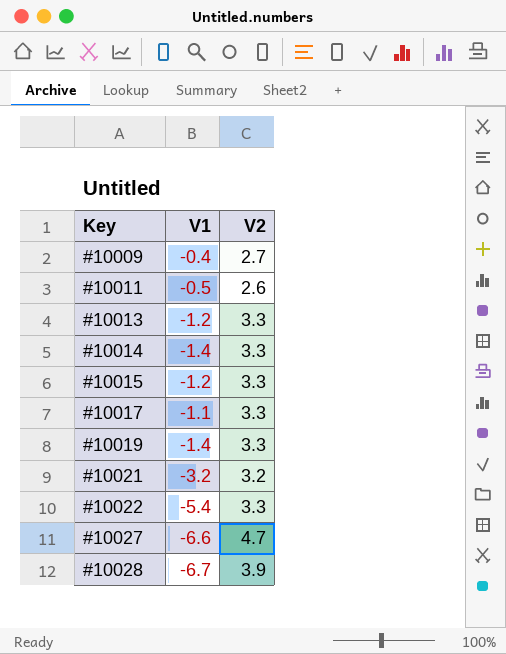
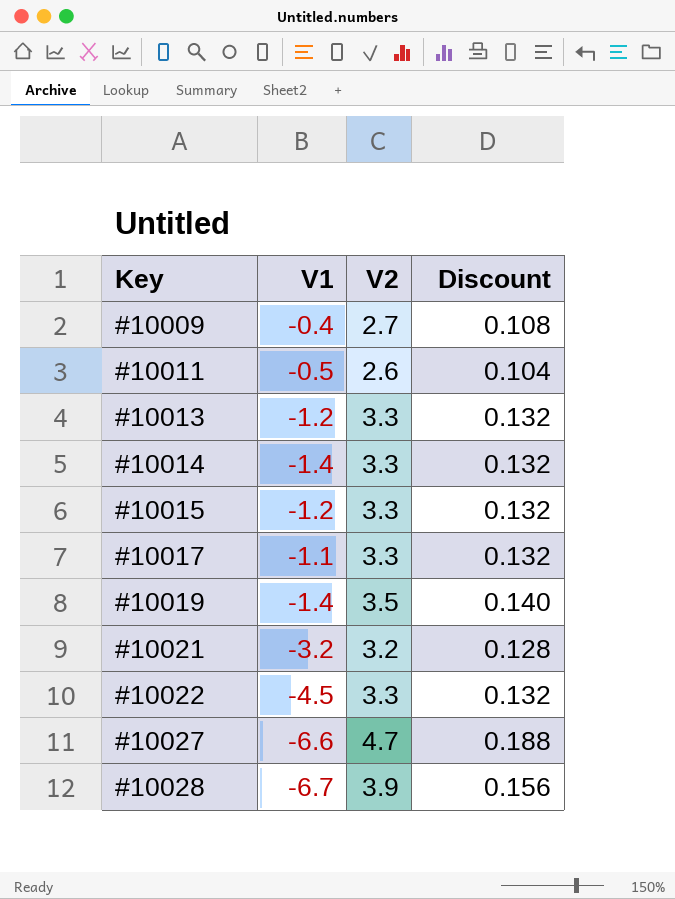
column Discount | formula: none -> [V2] * 0.04
#10019 | V2: 3.3 -> 3.5
#10022 | V1: -5.4 -> -4.5

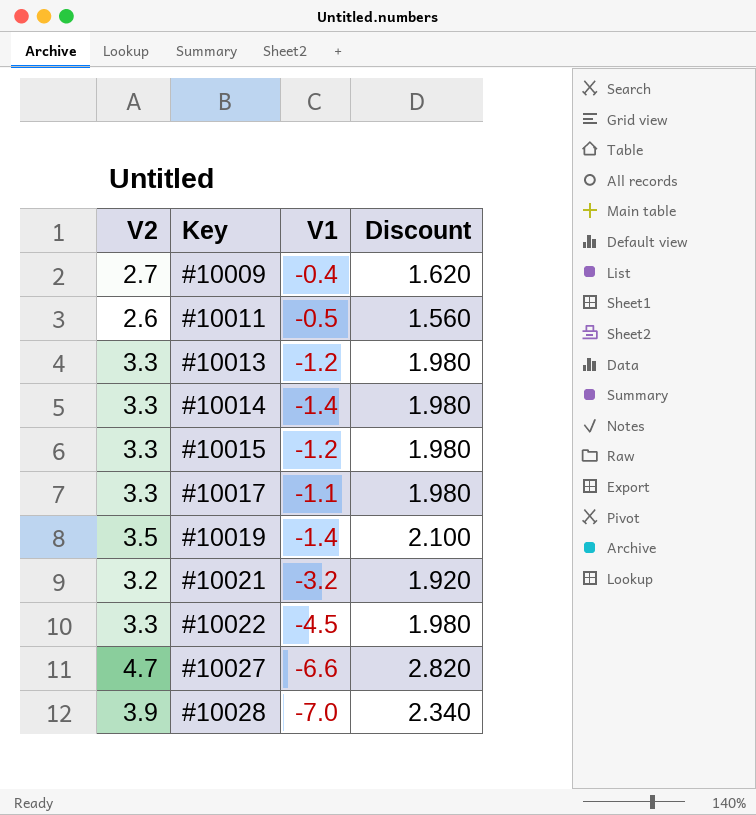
column V2 | position: 3 -> 1
column Discount | formula: [V2] * 0.04 -> [V2] * 0.6
#10028 | V1: -6.7 -> -7.0

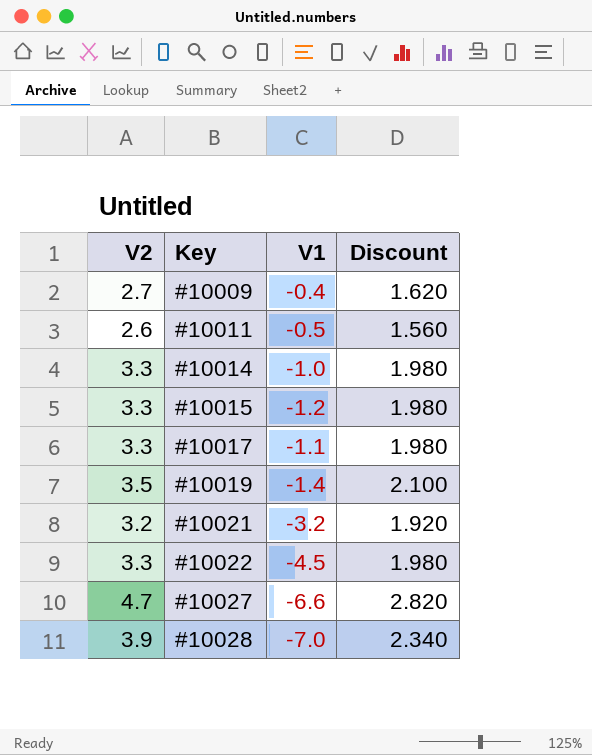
row #10013: 3.3 | -1.2 | 1.980 -> none
#10014 | V1: -1.4 -> -1.0

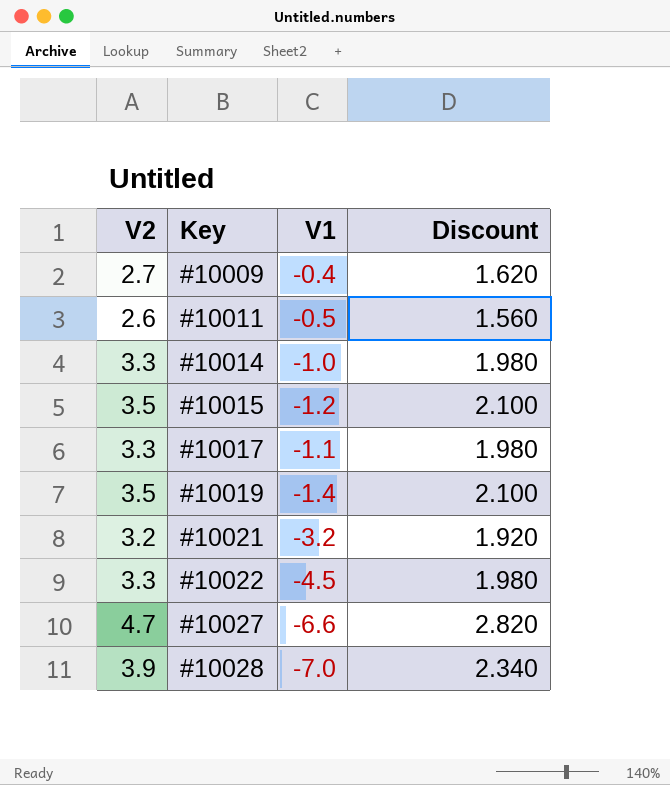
#10015 | V2: 3.3 -> 3.5
#10015 | Discount: 1.980 -> 2.100

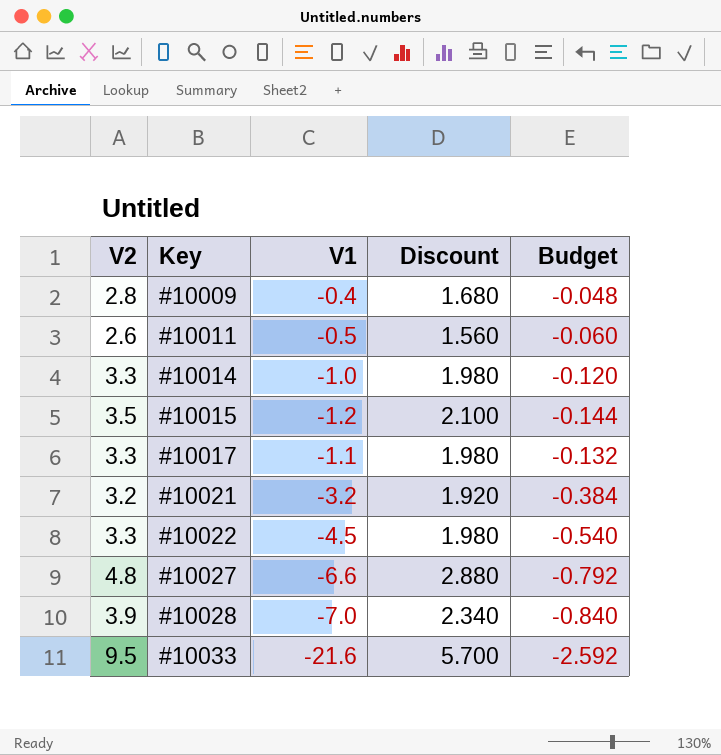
column Budget | formula: none -> [V1] * 0.12
row #10019: 3.5 | -1.4 | 2.100 -> none
#10009 | V2: 2.7 -> 2.8
#10009 | Discount: 1.620 -> 1.680
#10027 | V2: 4.7 -> 4.8
#10027 | Discount: 2.820 -> 2.880
row #10033: none -> 9.5 | -21.6 | 5.700 | -2.592

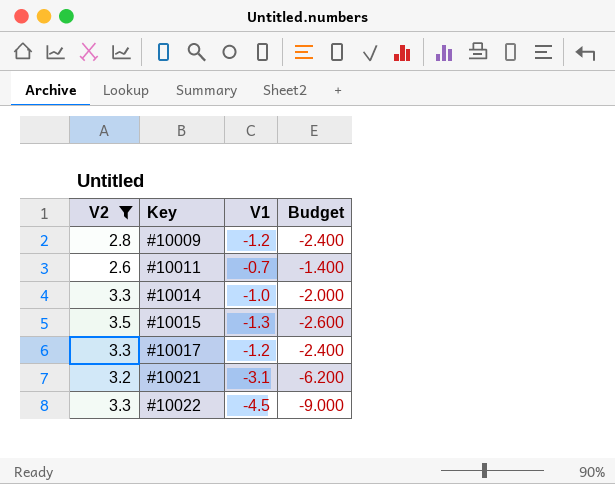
filter: none -> V2 <= 3.5
column Discount | formula: [V2] * 0.6 -> none
column Budget | formula: [V1] * 0.12 -> [V1] * 2
#10009 | V1: -0.4 -> -1.2
#10011 | V1: -0.5 -> -0.7
#10015 | V1: -1.2 -> -1.3
#10017 | V1: -1.1 -> -1.2
#10021 | V1: -3.2 -> -3.1

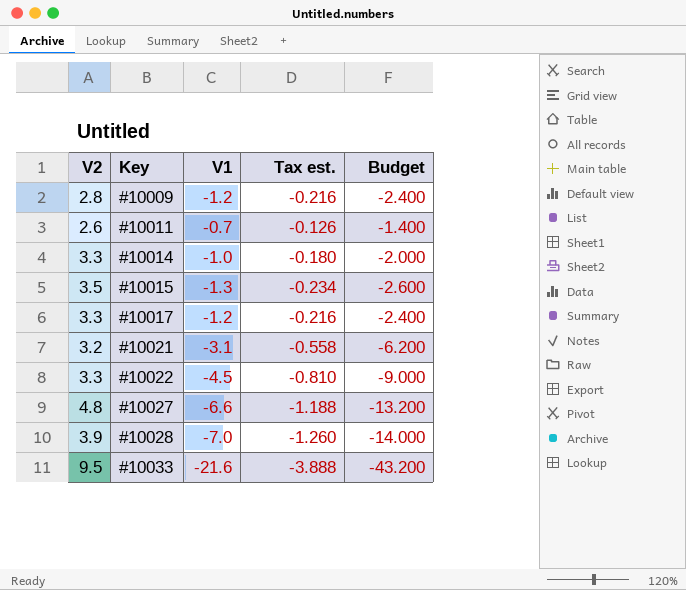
filter: V2 <= 3.5 -> none
column Tax est. | formula: none -> [V1] * 0.18

